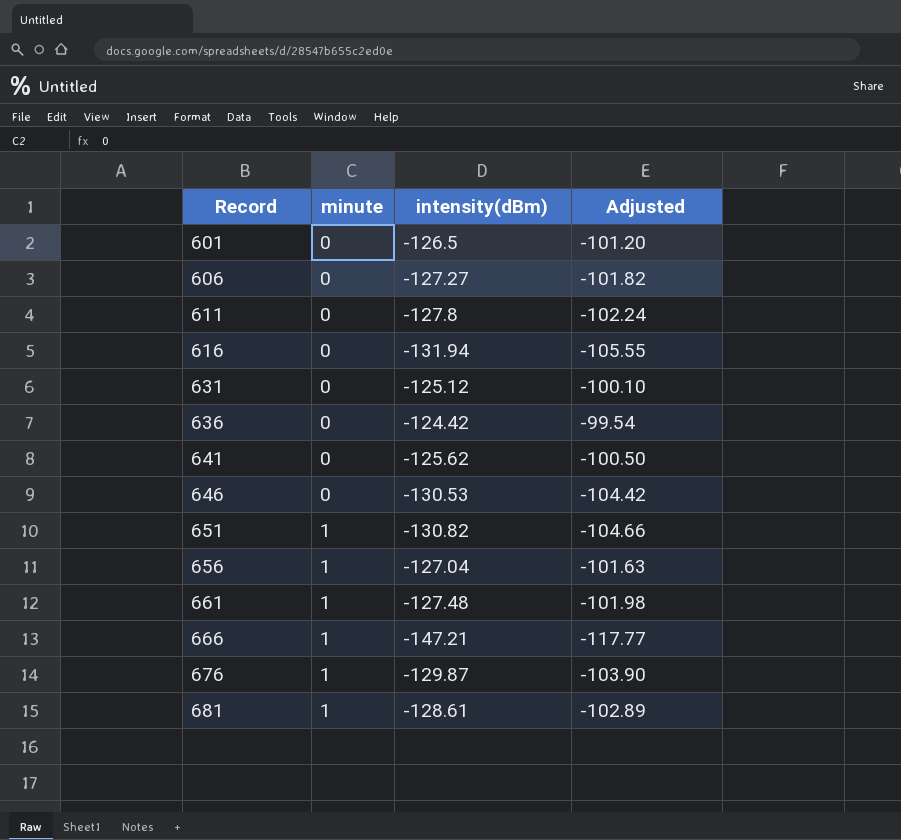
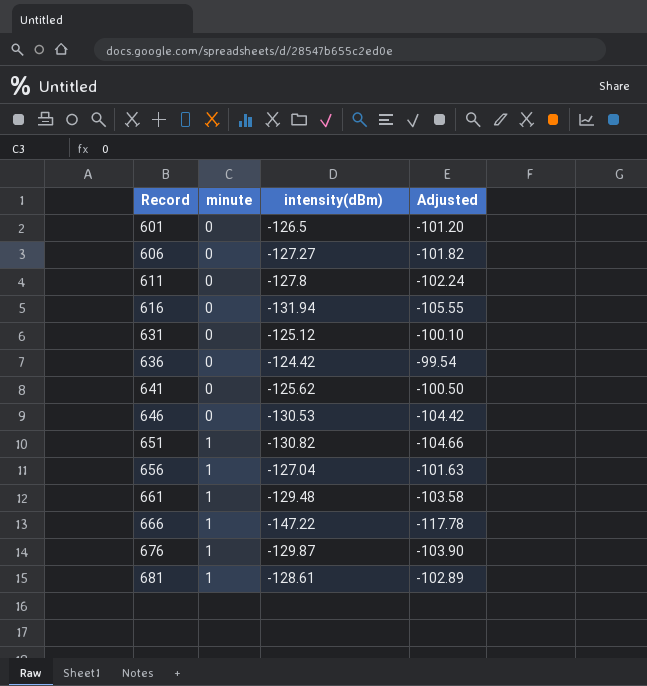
661 | intensity(dBm): -127.48 -> -129.48
661 | Adjusted: -101.98 -> -103.58
666 | intensity(dBm): -147.21 -> -147.22
666 | Adjusted: -117.77 -> -117.78

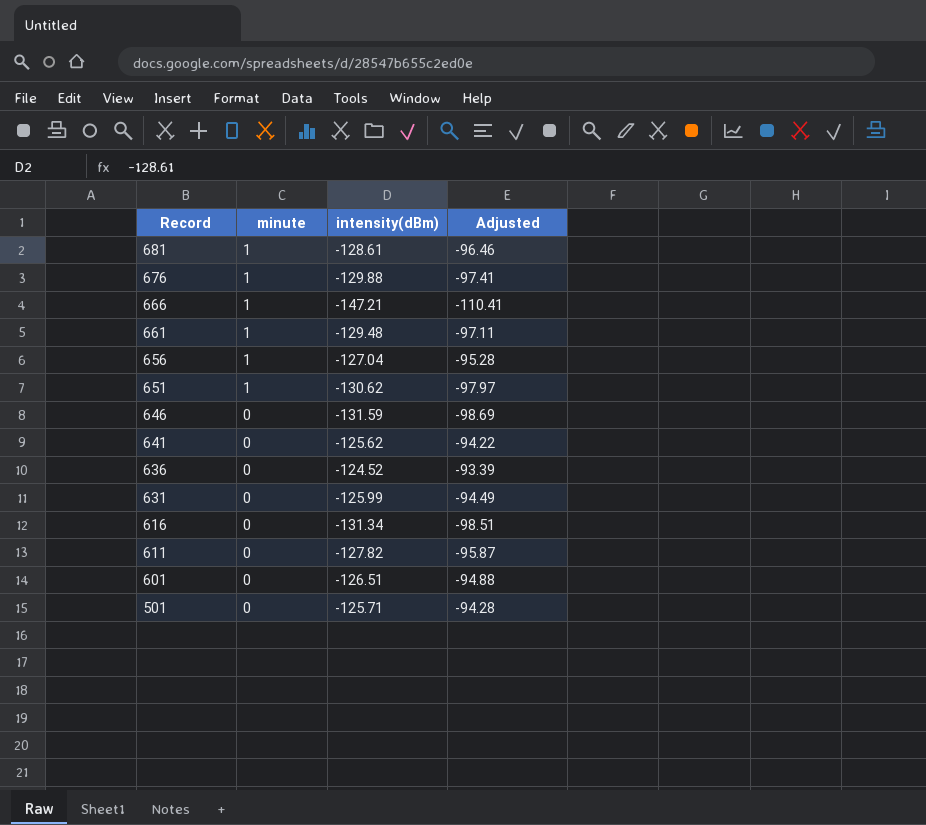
row order: Record ascending -> Record descending
column Adjusted | formula: [intensity(dBm)] * 0.8 -> [intensity(dBm)] * 0.75
row 606: 0 | -127.27 | -101.82 -> none
676 | intensity(dBm): -129.87 -> -129.88
666 | intensity(dBm): -147.22 -> -147.21
651 | intensity(dBm): -130.82 -> -130.62
646 | intensity(dBm): -130.53 -> -131.59
636 | intensity(dBm): -124.42 -> -124.52
631 | intensity(dBm): -125.12 -> -125.99
616 | intensity(dBm): -131.94 -> -131.34
611 | intensity(dBm): -127.8 -> -127.82
601 | intensity(dBm): -126.5 -> -126.51
row 501: none -> 0 | -125.71 | -94.28

